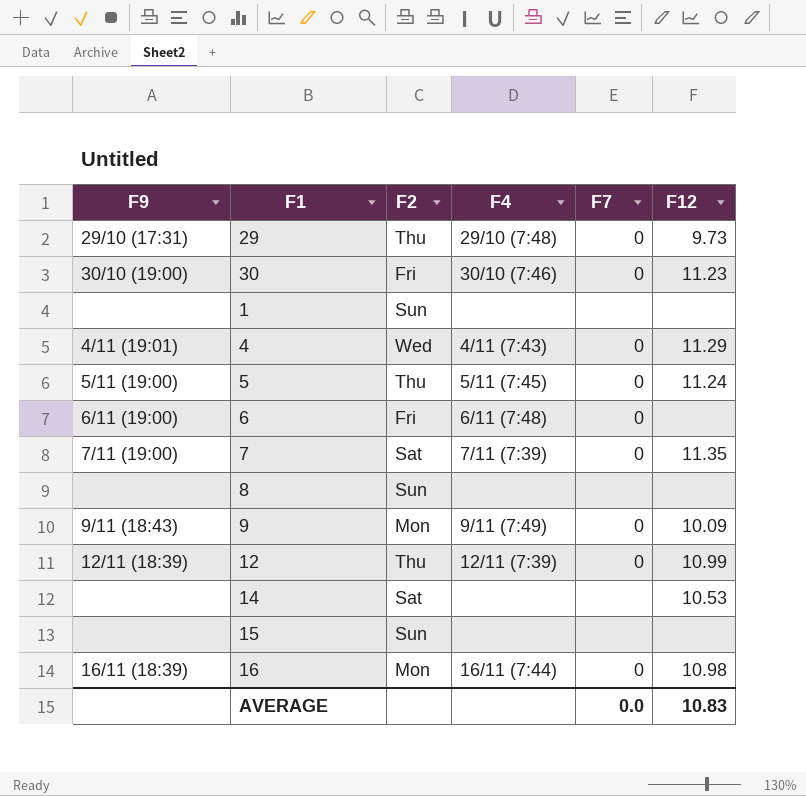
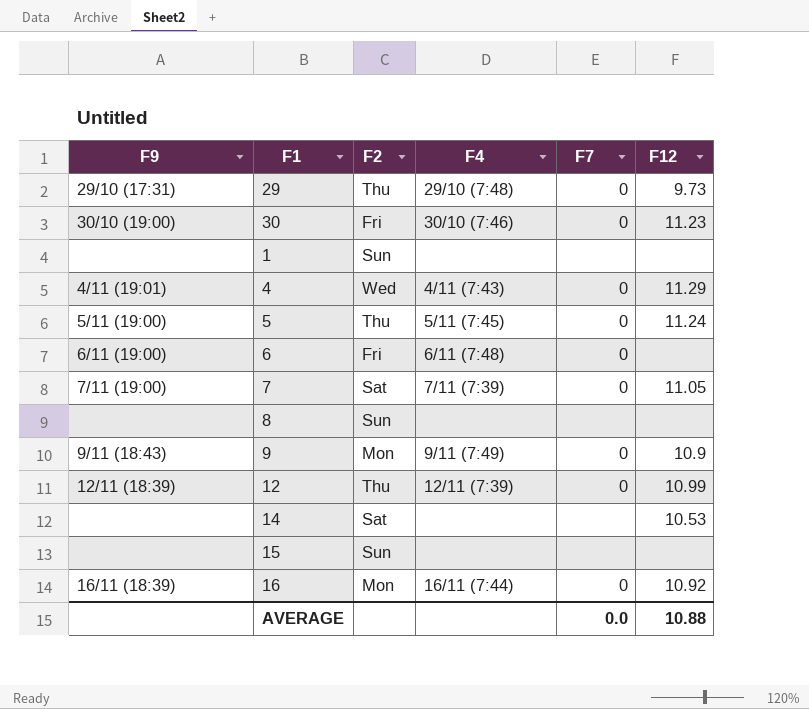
7 | F12: 11.35 -> 11.05
9 | F12: 10.09 -> 10.9
16 | F12: 10.98 -> 10.92
AVERAGE | F12: 10.83 -> 10.88

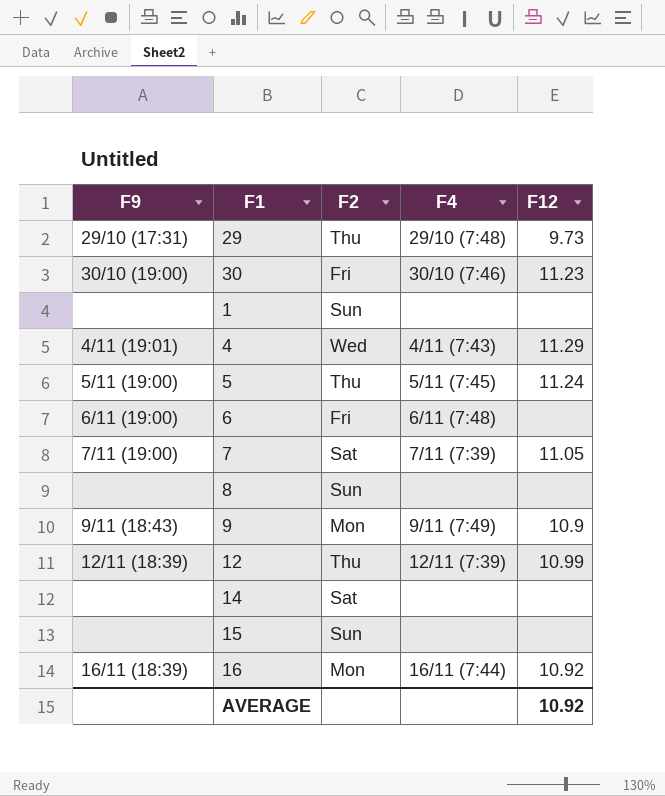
column F7 | position: 5 -> none
14 | F12: 10.53 -> none
AVERAGE | F12: 10.88 -> 10.92

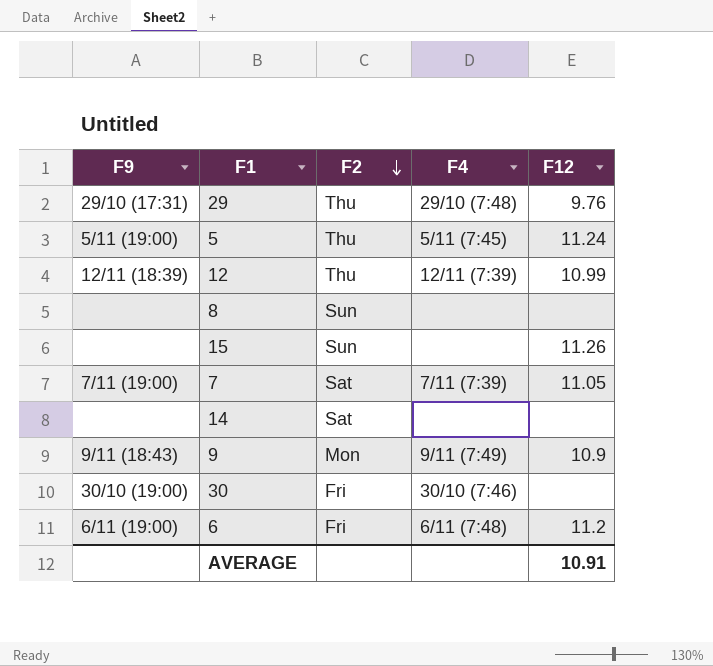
row order: none -> F2 descending
row 1: none | Sun | none | none -> none
row 4: 4/11 (19:01) | Wed | 4/11 (7:43) | 11.29 -> none
row 16: 16/11 (18:39) | Mon | 16/11 (7:44) | 10.92 -> none
29 | F12: 9.73 -> 9.76
15 | F12: none -> 11.26
30 | F12: 11.23 -> none
6 | F12: none -> 11.2
AVERAGE | F12: 10.92 -> 10.91

